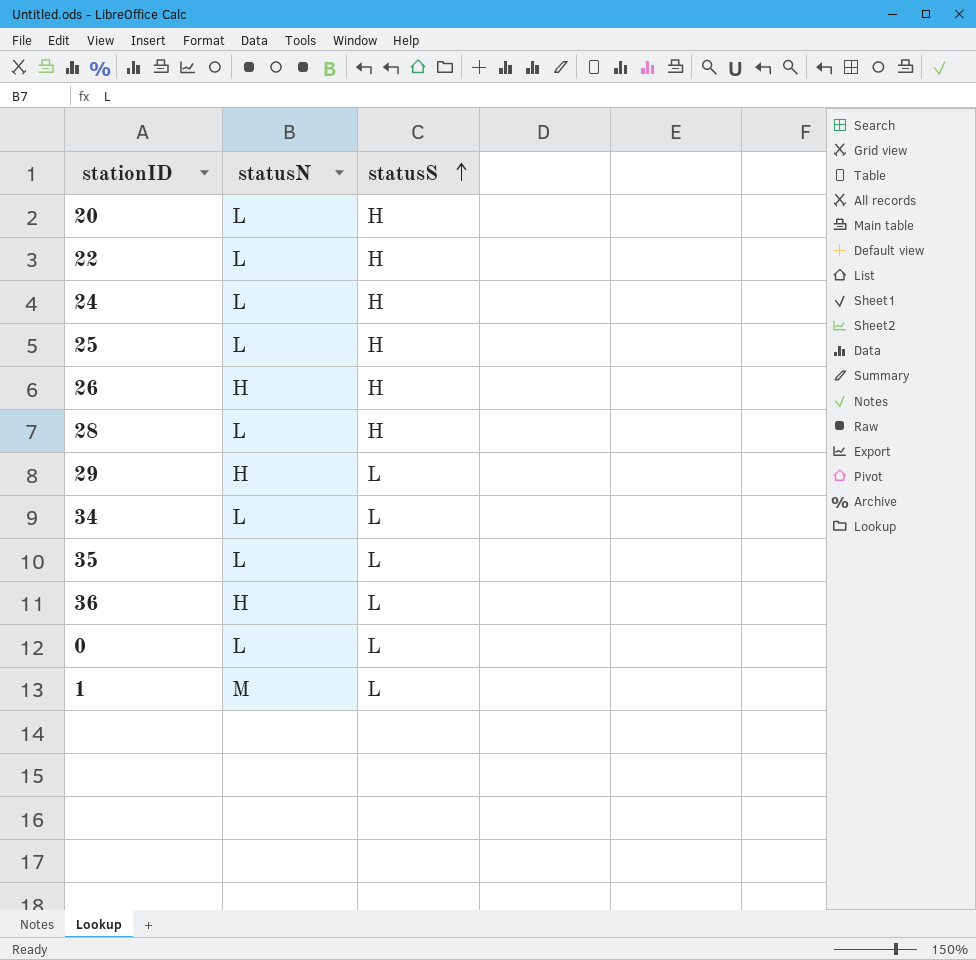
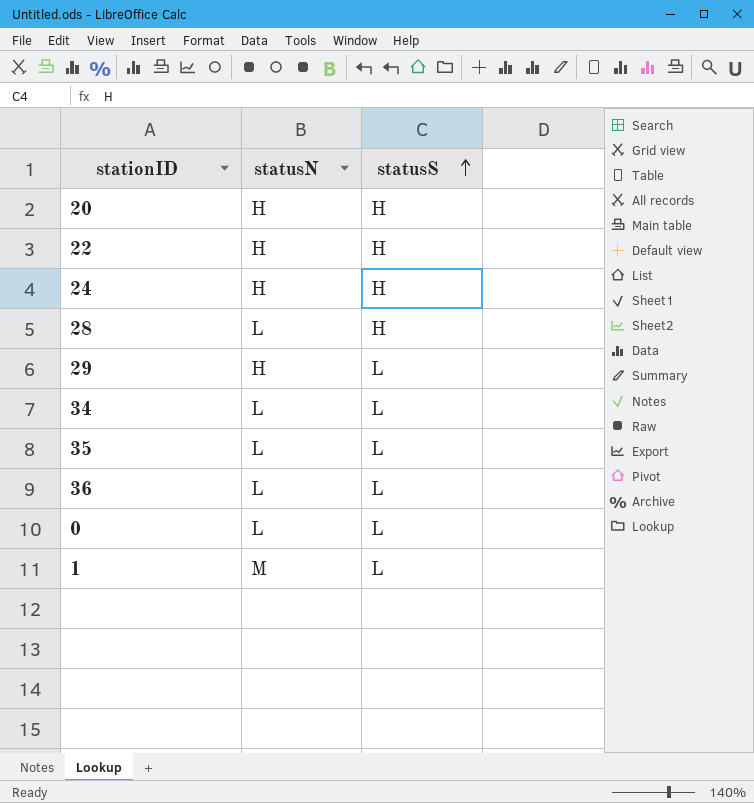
row 25: L | H -> none
row 26: H | H -> none
20 | statusN: L -> H
22 | statusN: L -> H
24 | statusN: L -> H
36 | statusN: H -> L

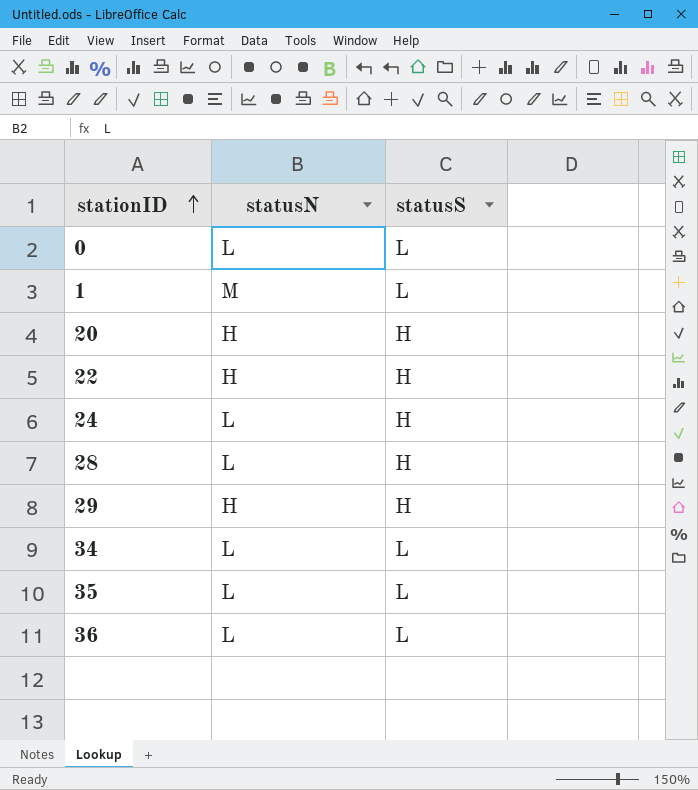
row order: statusS ascending -> stationID ascending
24 | statusN: H -> L
29 | statusS: L -> H

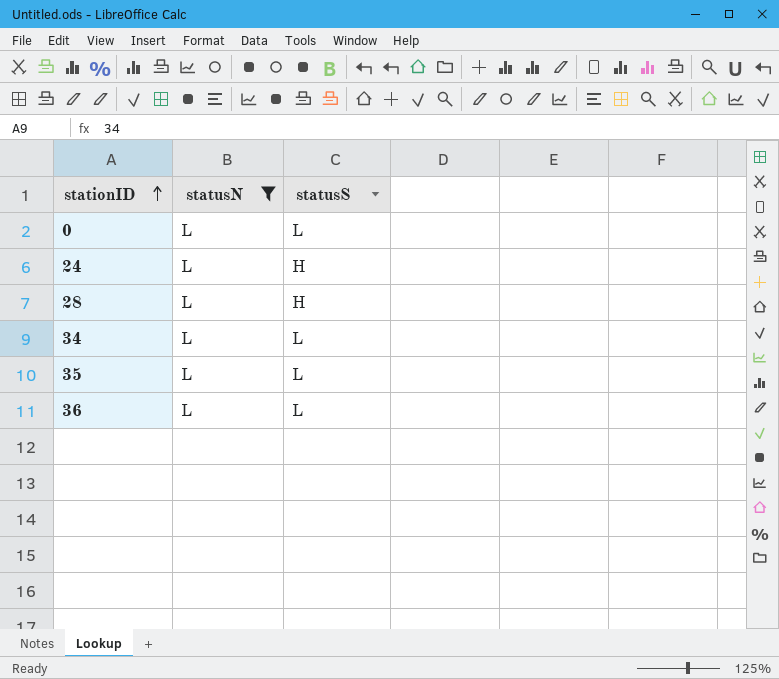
filter: none -> statusN = L

